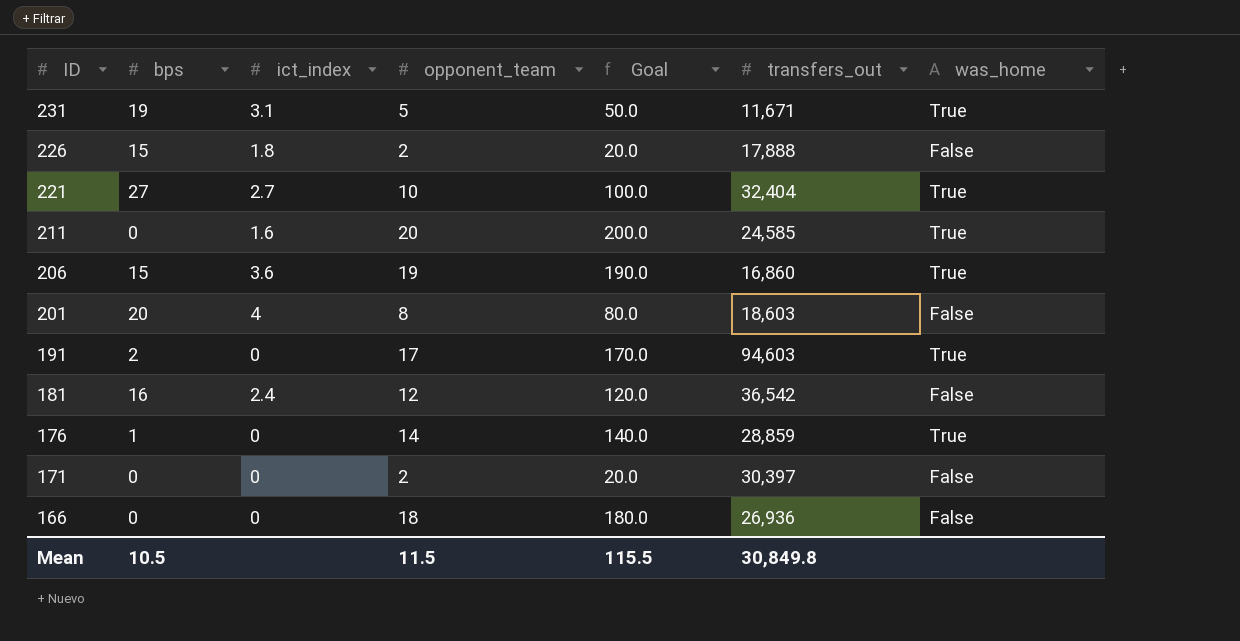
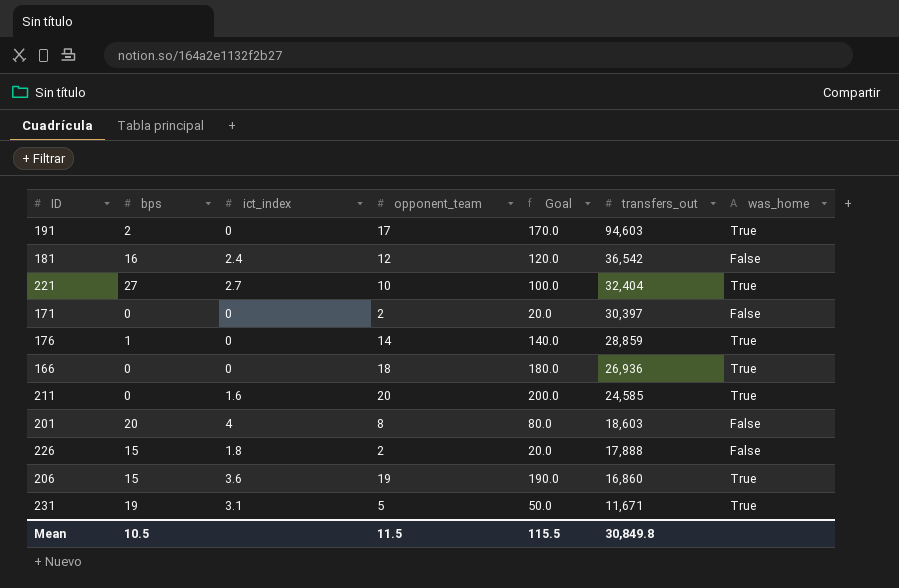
row order: ID descending -> transfers_out descending
166 | was_home: False -> True

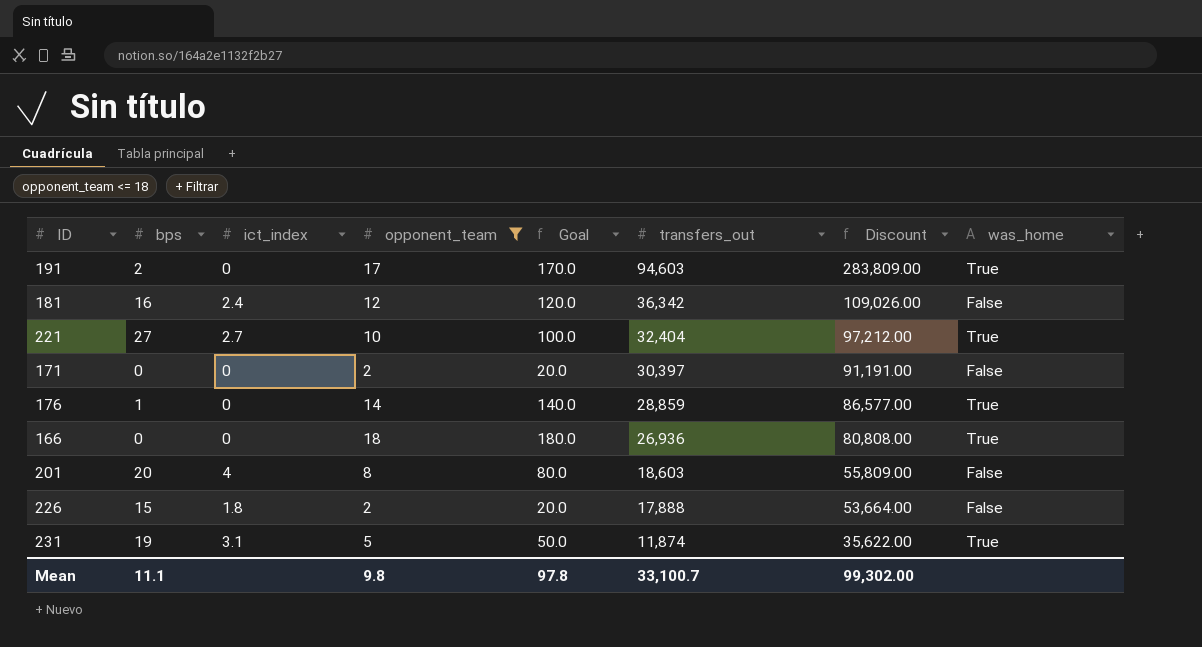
filter: none -> opponent_team <= 18
column Discount | formula: none -> [transfers_out] * 3
181 | transfers_out: 36,542 -> 36,342
231 | transfers_out: 11,671 -> 11,874
Mean | bps: 10.5 -> 11.1
Mean | opponent_team: 11.5 -> 9.8
Mean | Goal: 115.5 -> 97.8
Mean | transfers_out: 30,849.8 -> 33,100.7

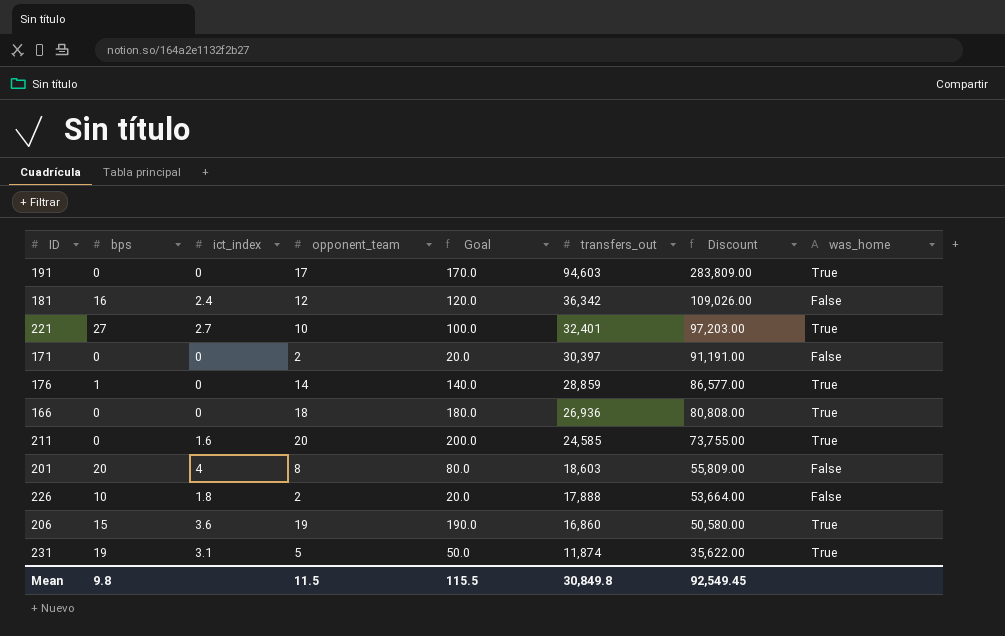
filter: opponent_team <= 18 -> none
191 | bps: 2 -> 0
221 | transfers_out: 32,404 -> 32,401
221 | Discount: 97,212.00 -> 97,203.00
226 | bps: 15 -> 10
Mean | bps: 11.1 -> 9.8
Mean | opponent_team: 9.8 -> 11.5
Mean | Goal: 97.8 -> 115.5
Mean | transfers_out: 33,100.7 -> 30,849.8
Mean | Discount: 99,302.00 -> 92,549.45

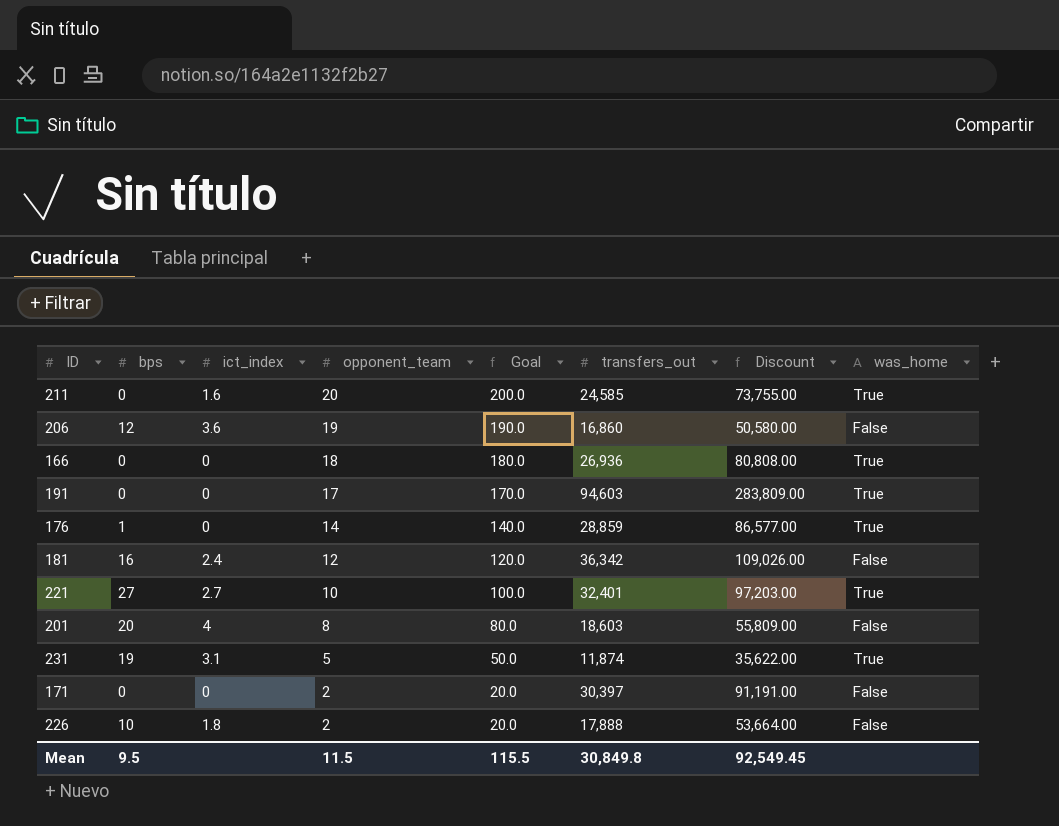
row order: transfers_out descending -> opponent_team descending
206 | bps: 15 -> 12
206 | was_home: True -> False
Mean | bps: 9.8 -> 9.5

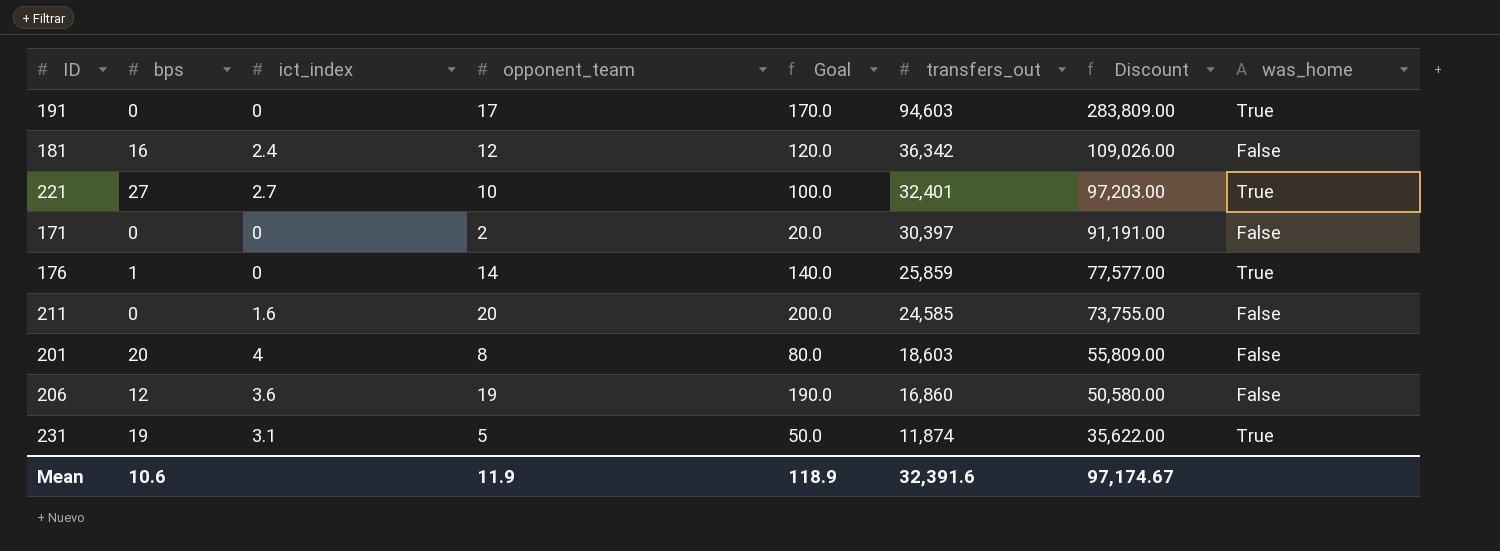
row order: opponent_team descending -> transfers_out descending
row 166: 0 | 0 | 18 | 180.0 | 26,936 | 80,808.00 | True -> none
row 226: 10 | 1.8 | 2 | 20.0 | 17,888 | 53,664.00 | False -> none
176 | transfers_out: 28,859 -> 25,859
176 | Discount: 86,577.00 -> 77,577.00
211 | was_home: True -> False
Mean | bps: 9.5 -> 10.6
Mean | opponent_team: 11.5 -> 11.9
Mean | Goal: 115.5 -> 118.9
Mean | transfers_out: 30,849.8 -> 32,391.6
Mean | Discount: 92,549.45 -> 97,174.67

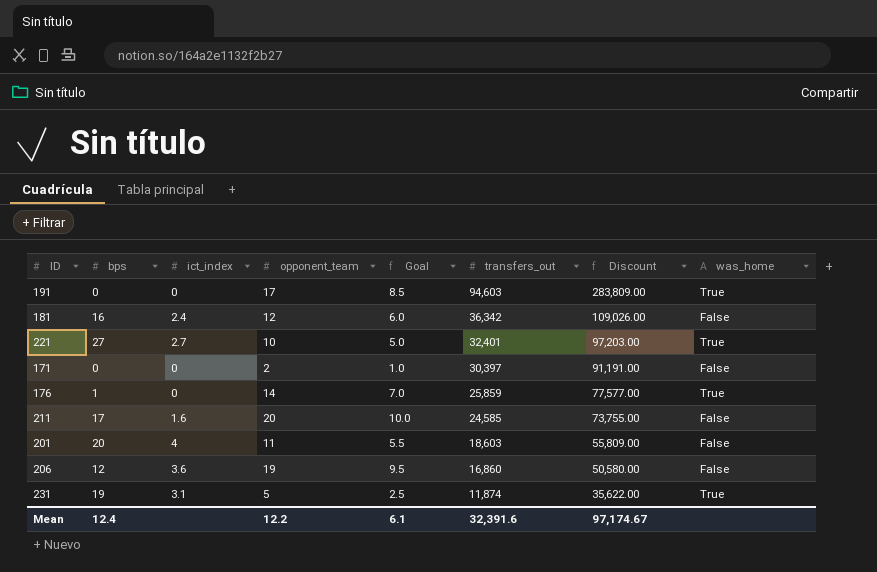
column Goal | formula: [opponent_team] * 10 -> [opponent_team] * 0.5
211 | bps: 0 -> 17
201 | opponent_team: 8 -> 11
Mean | bps: 10.6 -> 12.4
Mean | opponent_team: 11.9 -> 12.2
Mean | Goal: 118.9 -> 6.1

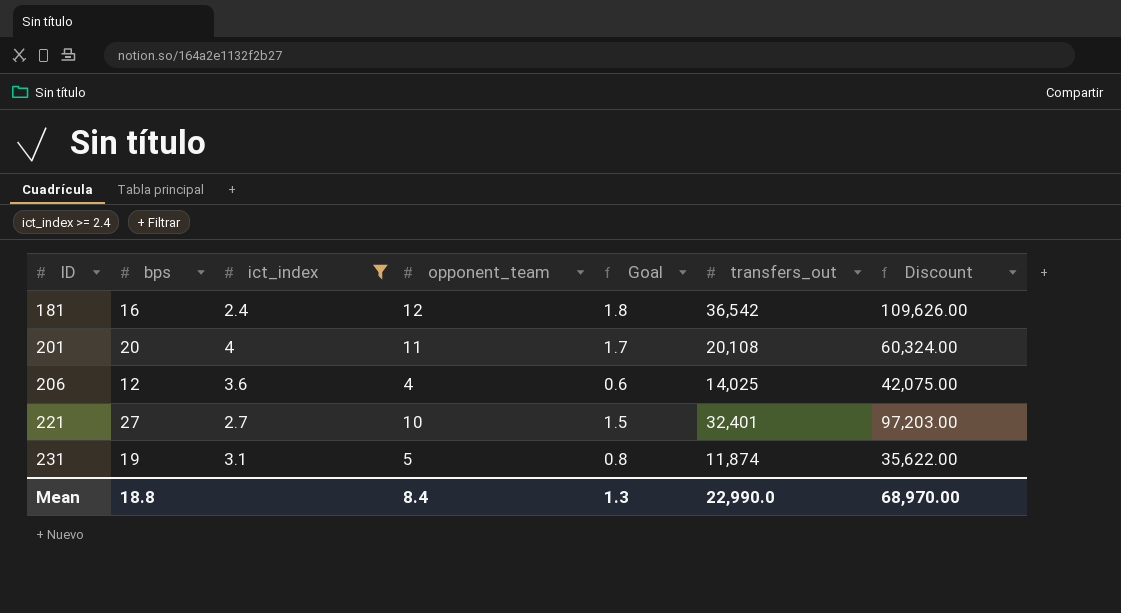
filter: none -> ict_index >= 2.4
row order: transfers_out descending -> ID ascending
column was_home | position: 8 -> none
column Goal | formula: [opponent_team] * 0.5 -> [opponent_team] * 0.15
181 | transfers_out: 36,342 -> 36,542
181 | Discount: 109,026.00 -> 109,626.00
201 | transfers_out: 18,603 -> 20,108
201 | Discount: 55,809.00 -> 60,324.00
206 | opponent_team: 19 -> 4
206 | transfers_out: 16,860 -> 14,025
206 | Discount: 50,580.00 -> 42,075.00
Mean | bps: 12.4 -> 18.8
Mean | opponent_team: 12.2 -> 8.4
Mean | Goal: 6.1 -> 1.3
Mean | transfers_out: 32,391.6 -> 22,990.0
Mean | Discount: 97,174.67 -> 68,970.00

